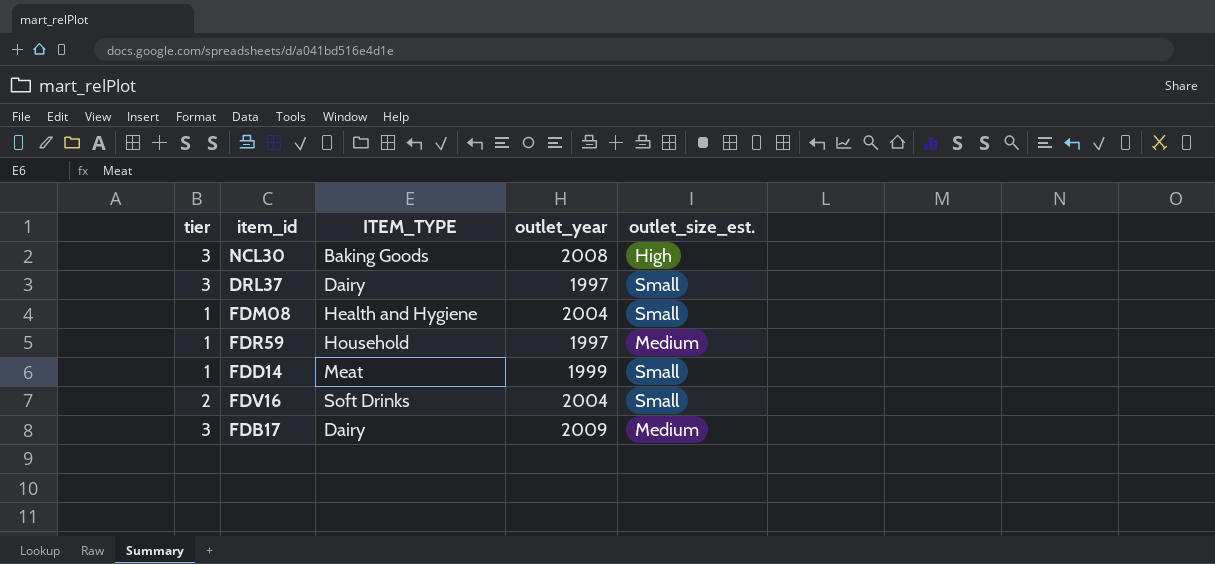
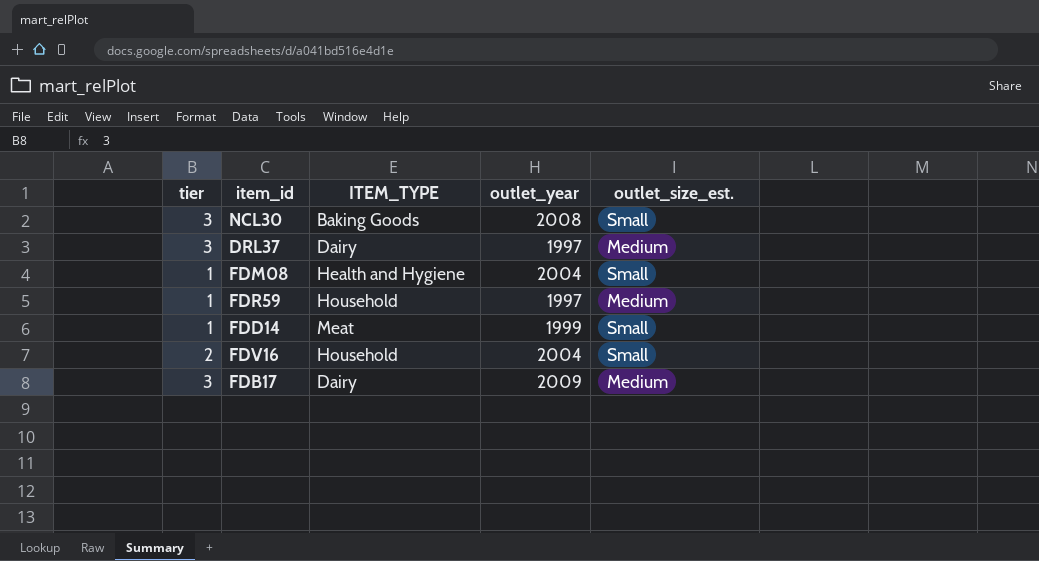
NCL30 | outlet_size_est.: High -> Small
DRL37 | outlet_size_est.: Small -> Medium
FDV16 | ITEM_TYPE: Soft Drinks -> Household

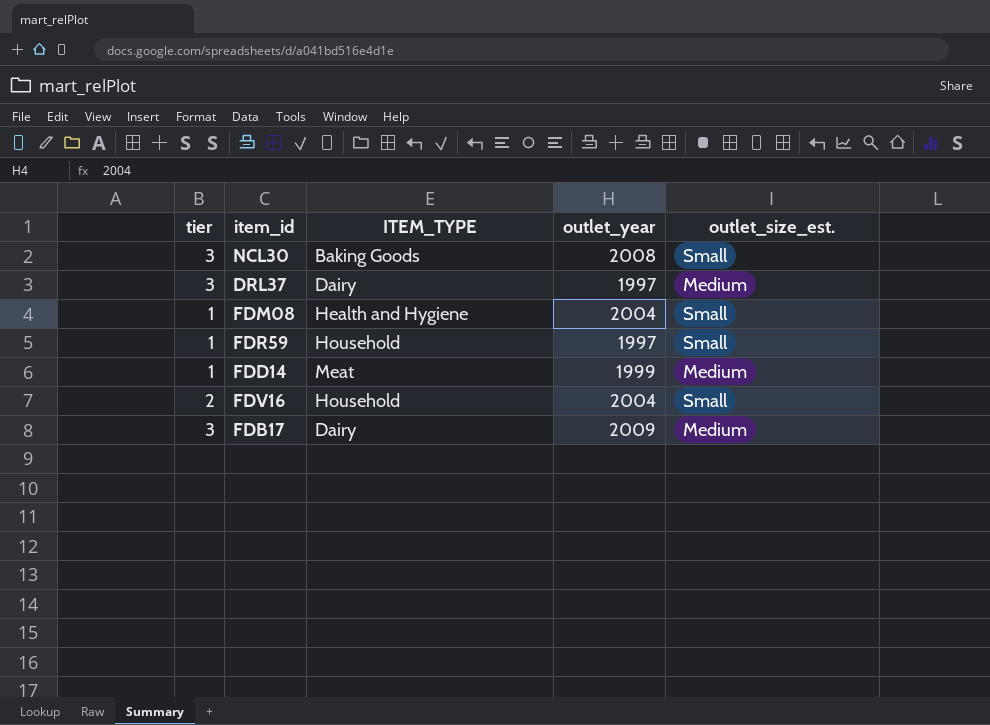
FDR59 | outlet_size_est.: Medium -> Small
FDD14 | outlet_size_est.: Small -> Medium

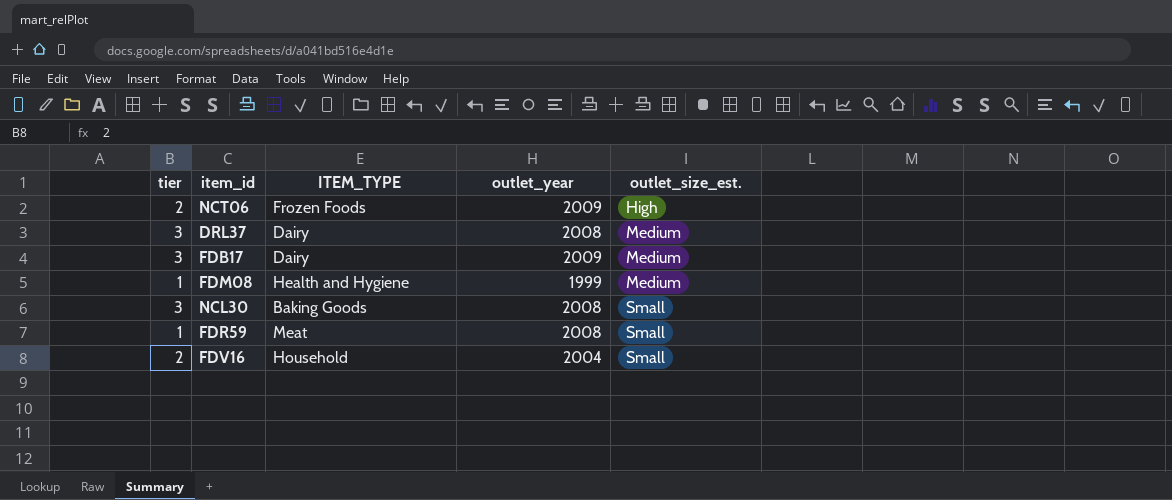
row order: none -> outlet_size_est. ascending
row FDD14: 1 | Meat | 1999 | Medium -> none
row NCT06: none -> 2 | Frozen Foods | 2009 | High
DRL37 | outlet_year: 1997 -> 2008
FDM08 | outlet_year: 2004 -> 1999
FDM08 | outlet_size_est.: Small -> Medium
FDR59 | ITEM_TYPE: Household -> Meat
FDR59 | outlet_year: 1997 -> 2008

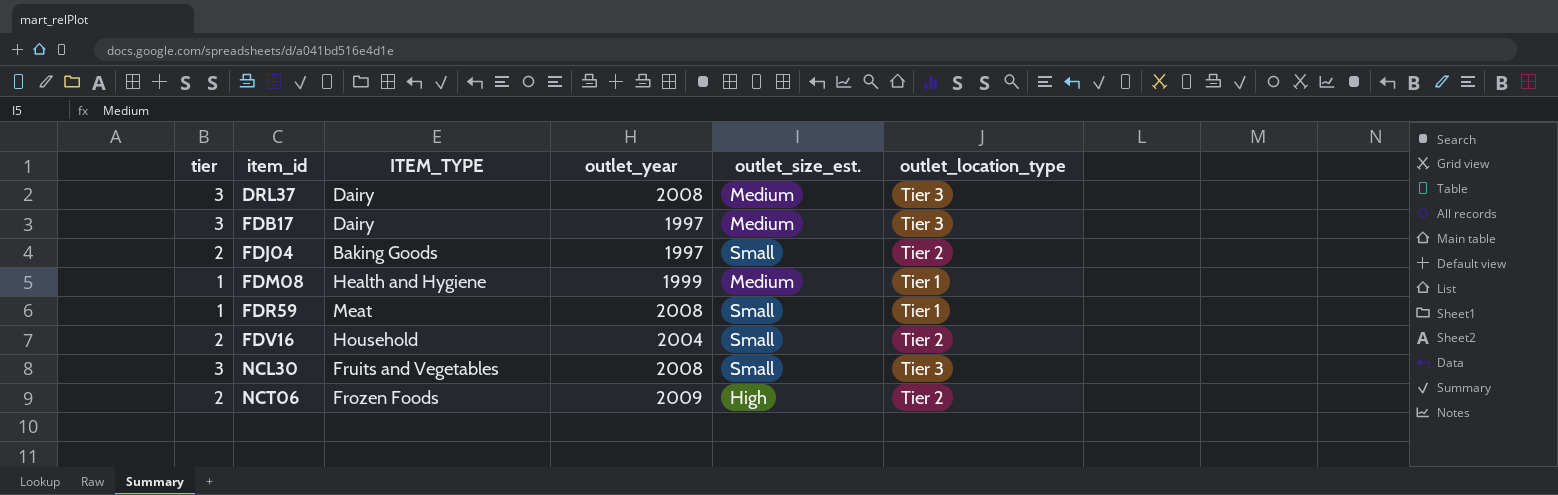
row order: outlet_size_est. ascending -> item_id ascending
column outlet_location_type | position: none -> 6
FDB17 | outlet_year: 2009 -> 1997
row FDJ04: none -> 2 | Baking Goods | 1997 | Small | Tier 2
NCL30 | ITEM_TYPE: Baking Goods -> Fruits and Vegetables

